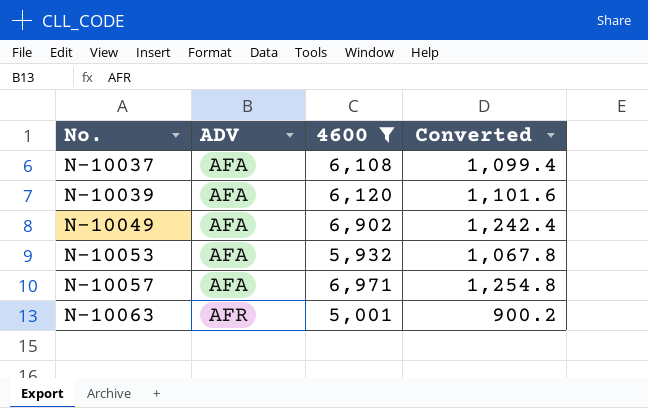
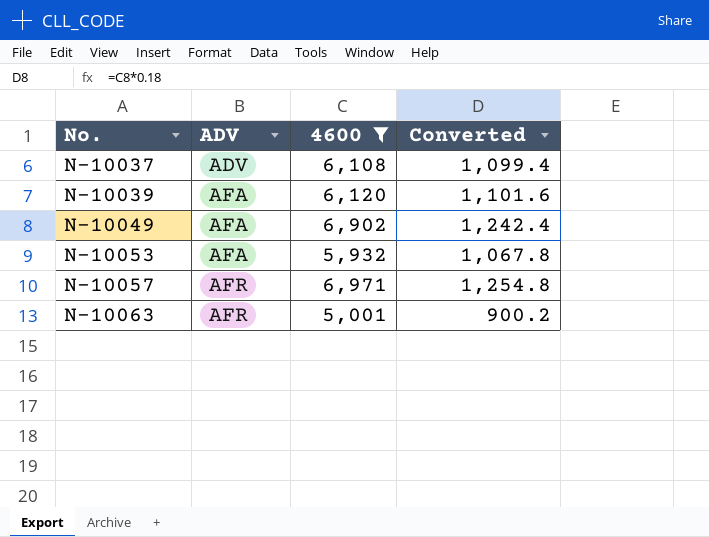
N-10037 | ADV: AFA -> ADV
N-10057 | ADV: AFA -> AFR

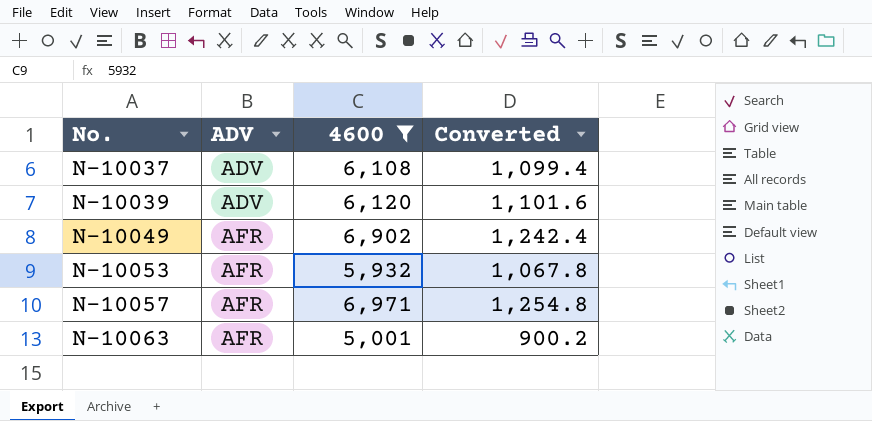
N-10039 | ADV: AFA -> ADV
N-10049 | ADV: AFA -> AFR
N-10053 | ADV: AFA -> AFR

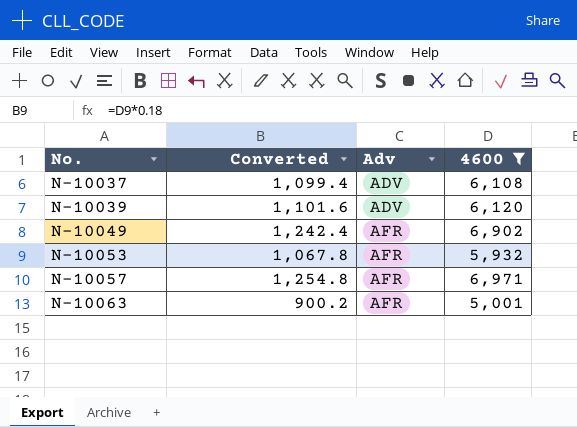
column Converted | position: 4 -> 2
column name: ADV -> Adv

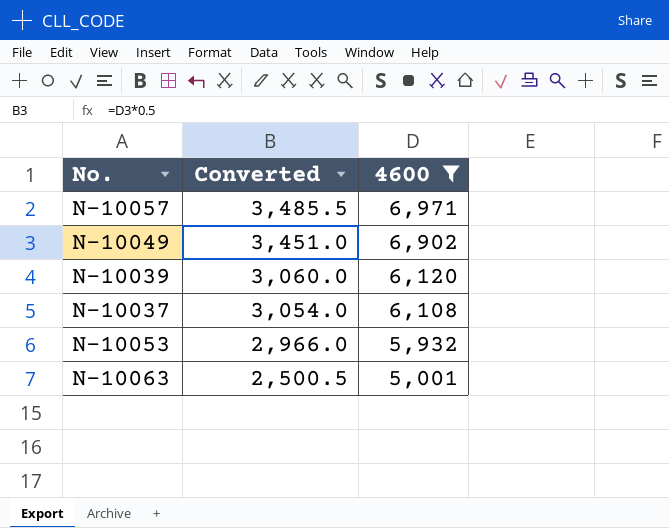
row order: No. ascending -> Converted descending
column Adv | position: 3 -> none
column Converted | formula: [4600] * 0.18 -> [4600] * 0.5

